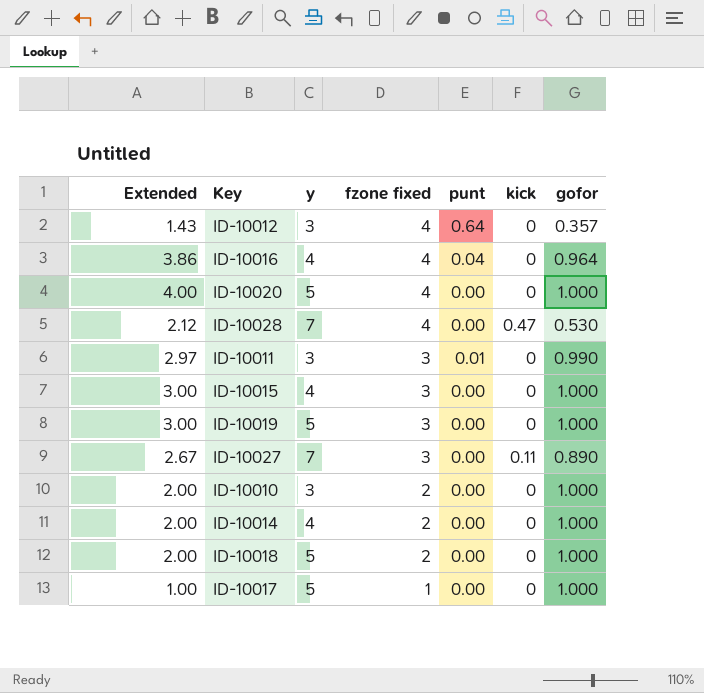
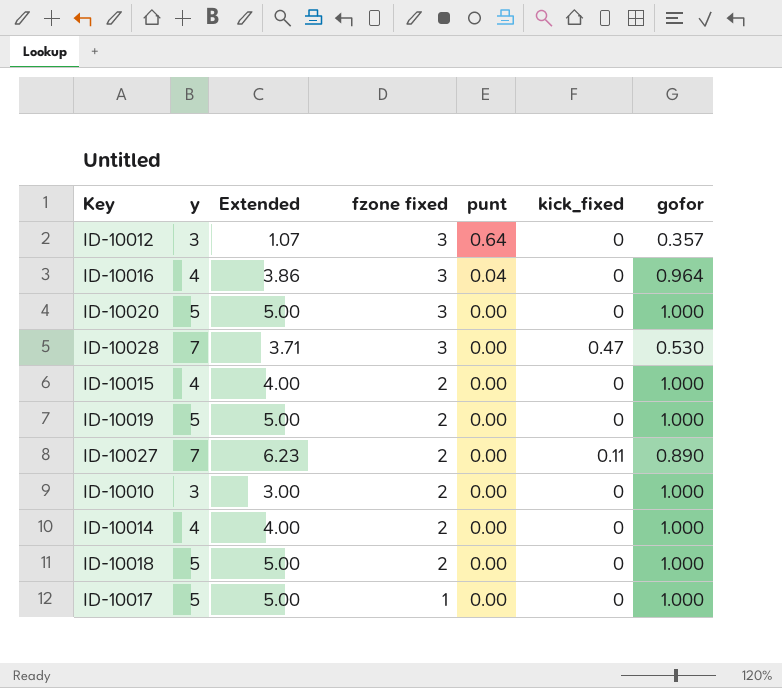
column Extended | formula: [fzone fixed] * [gofor] -> [y] * [gofor]
column Extended | position: 1 -> 3
column name: kick -> kick_fixed
row ID-10011: 2.97 | 3 | 3 | 0.01 | 0 | 0.990 -> none
ID-10012 | fzone fixed: 4 -> 3
ID-10016 | fzone fixed: 4 -> 3
ID-10020 | fzone fixed: 4 -> 3
ID-10028 | fzone fixed: 4 -> 3
ID-10015 | fzone fixed: 3 -> 2
ID-10019 | fzone fixed: 3 -> 2
ID-10027 | fzone fixed: 3 -> 2

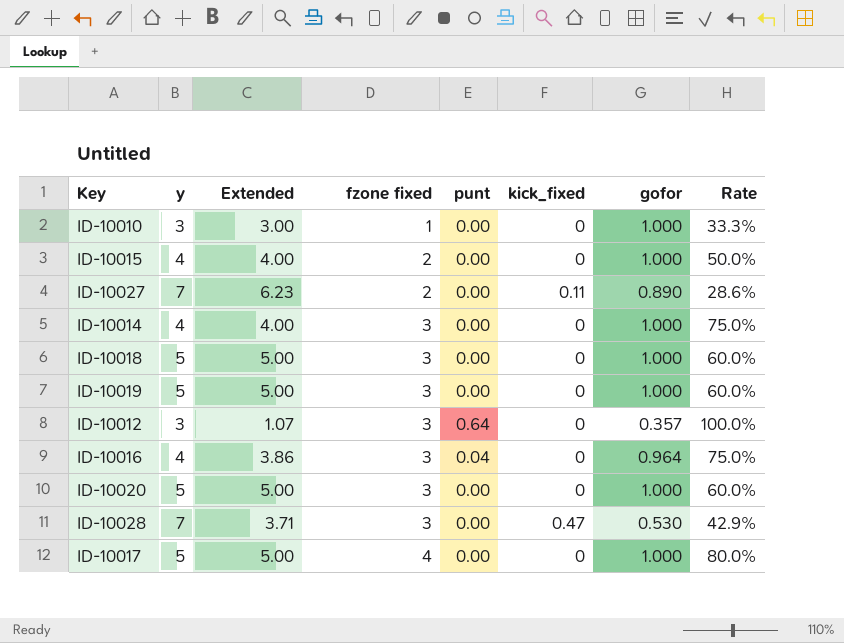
row order: fzone fixed descending -> fzone fixed ascending
column Rate | formula: none -> [fzone fixed] / [y]
ID-10010 | fzone fixed: 2 -> 1
ID-10014 | fzone fixed: 2 -> 3
ID-10018 | fzone fixed: 2 -> 3
ID-10019 | fzone fixed: 2 -> 3
ID-10017 | fzone fixed: 1 -> 4

